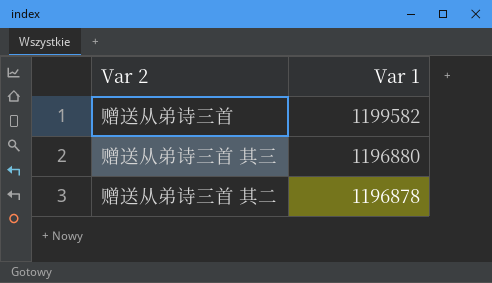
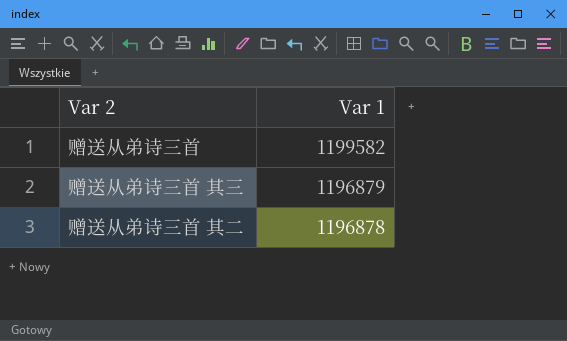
赠送从弟诗三首 其三 | Var 1: 1196880 -> 1196879

